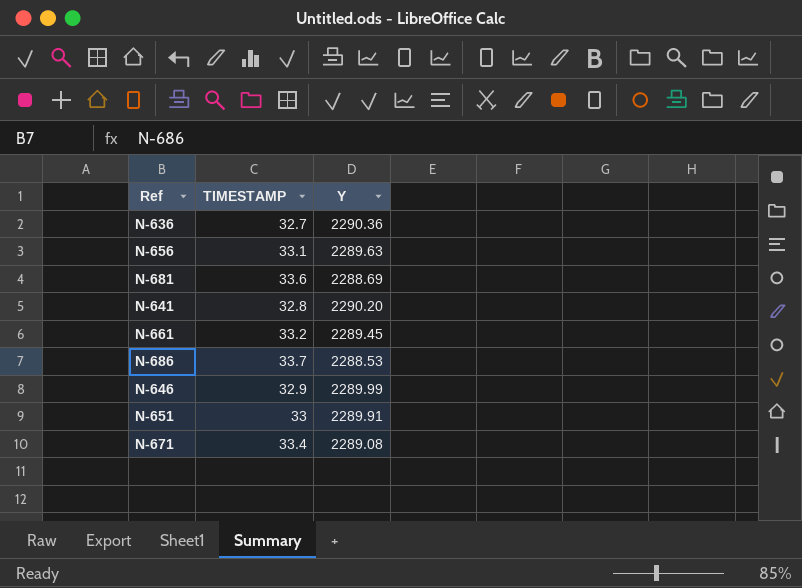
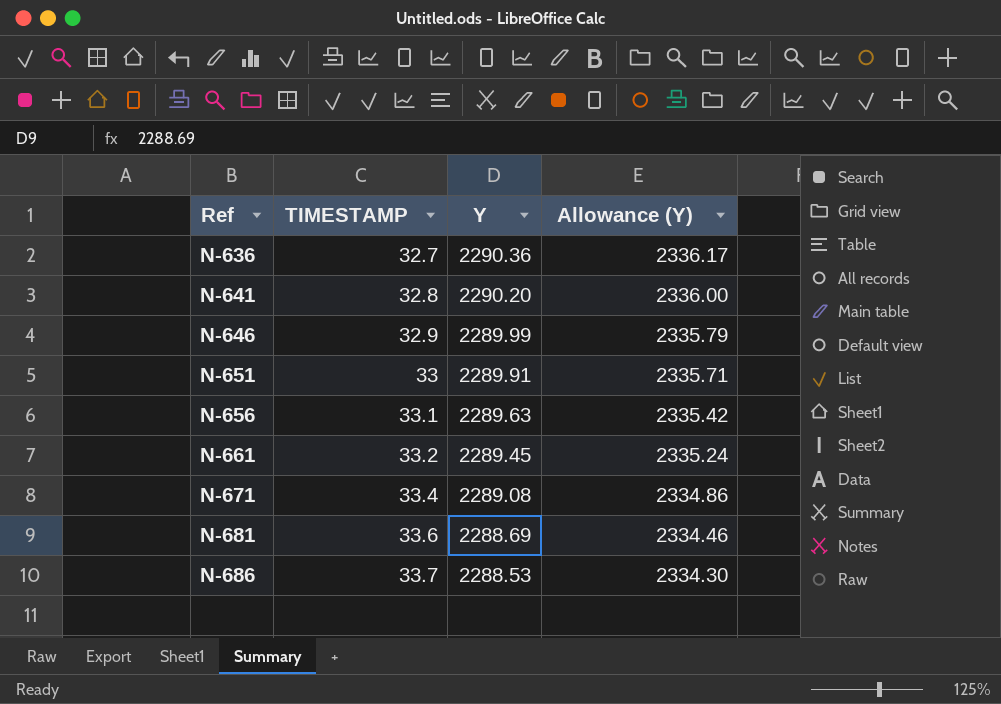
row order: none -> Ref ascending
column Allowance (Y) | formula: none -> [Y] * 1.02

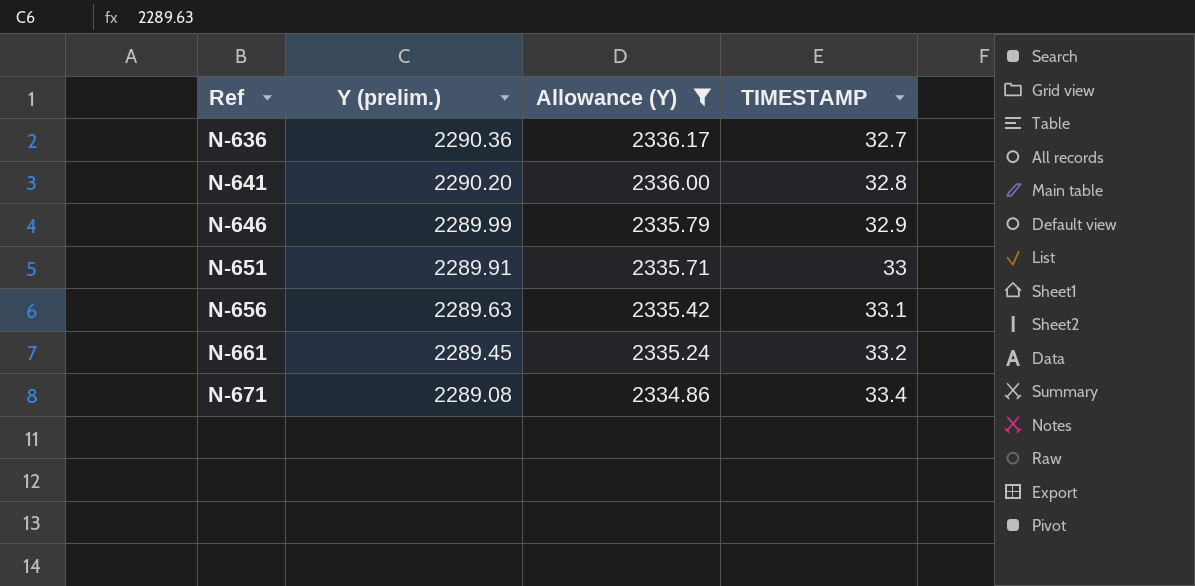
filter: none -> Allowance (Y) >= 2334.86
column name: Y -> Y (prelim.)
column TIMESTAMP | position: 2 -> 4

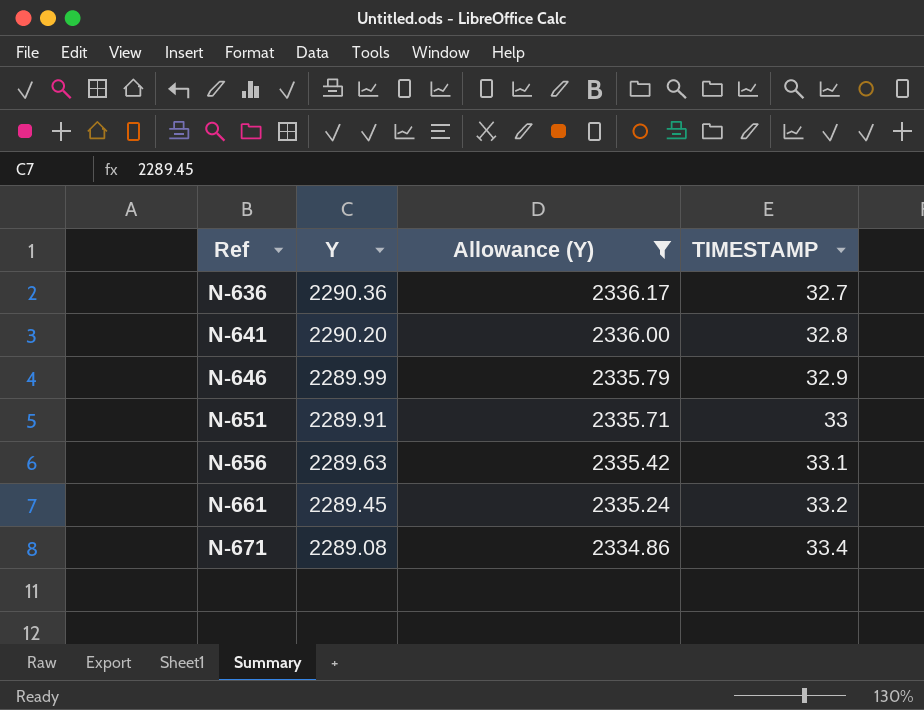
column name: Y (prelim.) -> Y

